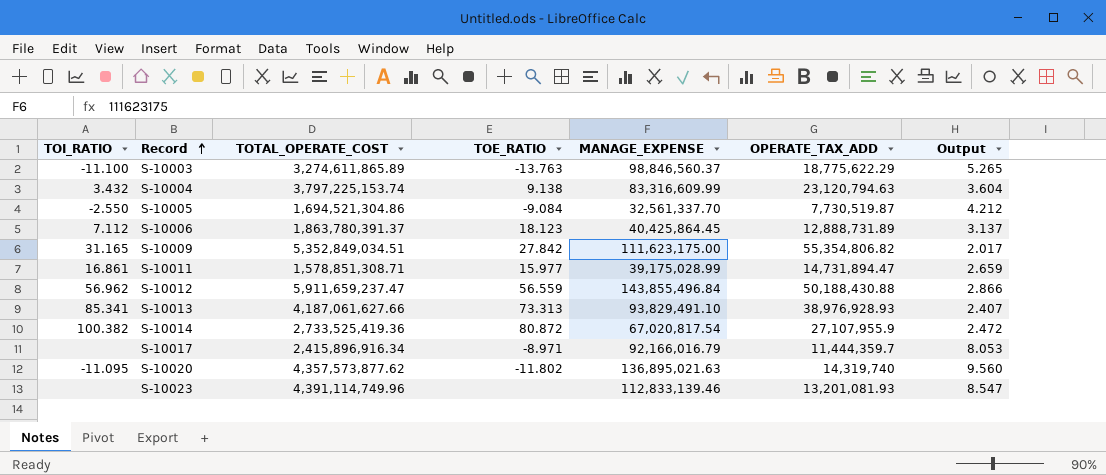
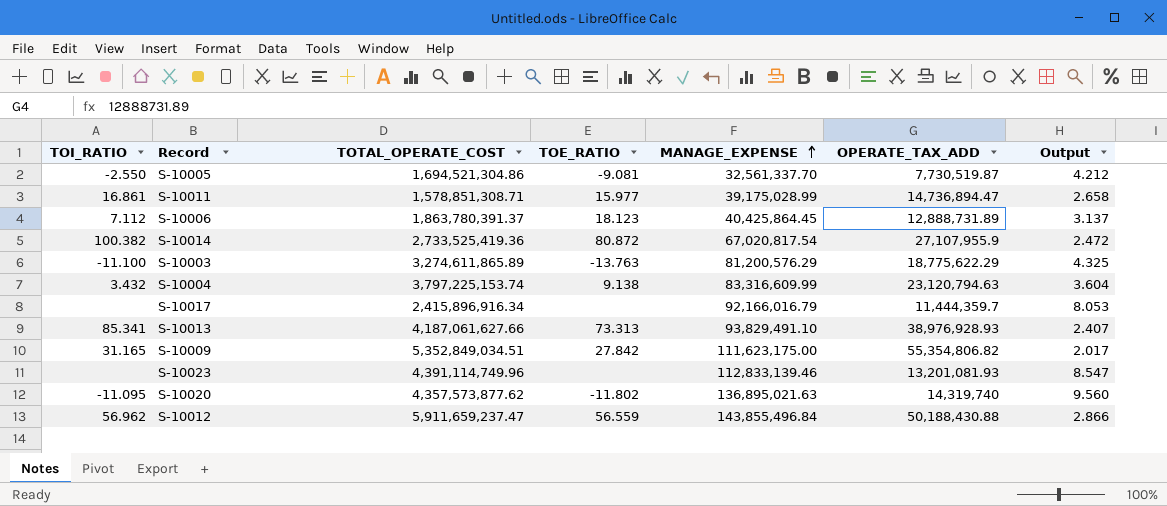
row order: Record ascending -> MANAGE_EXPENSE ascending
S-10005 | TOE_RATIO: -9.084 -> -9.081
S-10011 | OPERATE_TAX_ADD: 14,731,894.47 -> 14,736,894.47
S-10011 | Output: 2.659 -> 2.658
S-10003 | MANAGE_EXPENSE: 98,846,560.37 -> 81,200,576.29
S-10003 | Output: 5.265 -> 4.325
S-10017 | TOE_RATIO: -8.971 -> none

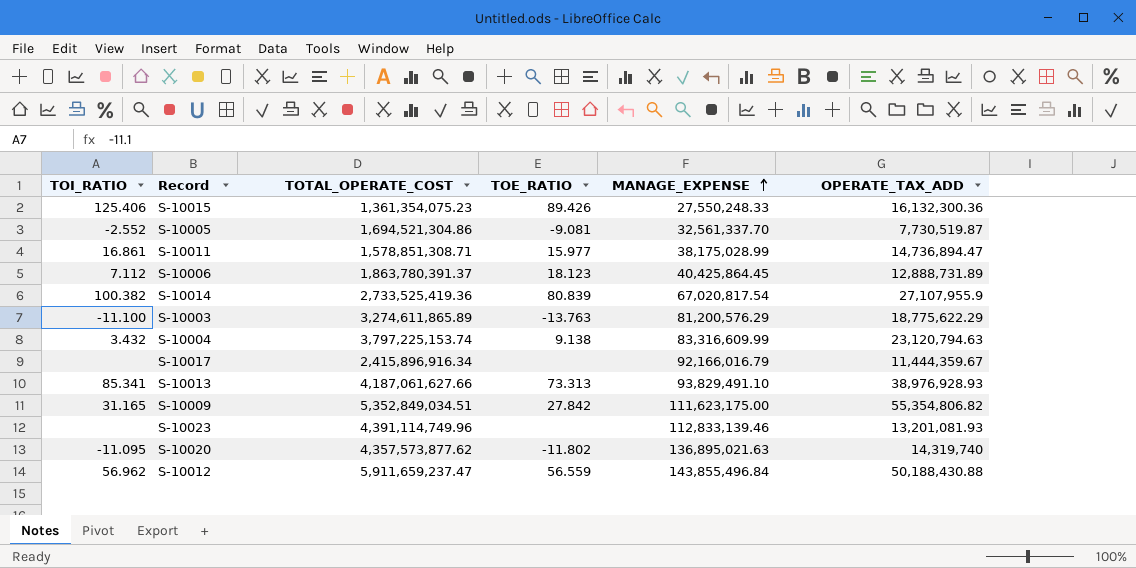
column Output | formula: [MANAGE_EXPENSE] / [OPERATE_TAX_ADD] -> none
row S-10015: none -> 125.406 | 1,361,354,075.23 | 89.426 | 27,550,248.33 | 16,132,300.36
S-10005 | TOI_RATIO: -2.550 -> -2.552
S-10011 | MANAGE_EXPENSE: 39,175,028.99 -> 38,175,028.99
S-10014 | TOE_RATIO: 80.872 -> 80.839
S-10017 | OPERATE_TAX_ADD: 11,444,359.7 -> 11,444,359.67

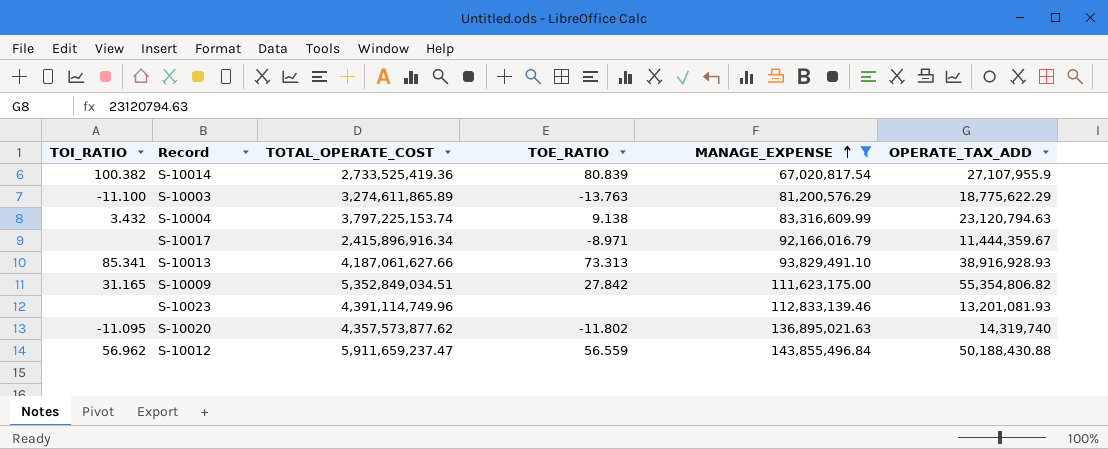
filter: none -> MANAGE_EXPENSE >= 67,020,817.54
S-10017 | TOE_RATIO: none -> -8.971
S-10013 | OPERATE_TAX_ADD: 38,976,928.93 -> 38,916,928.93

